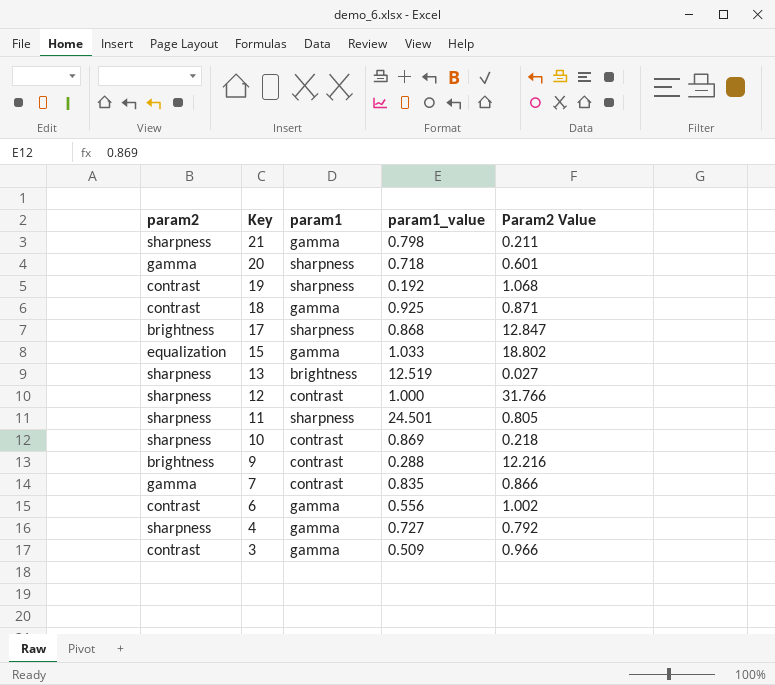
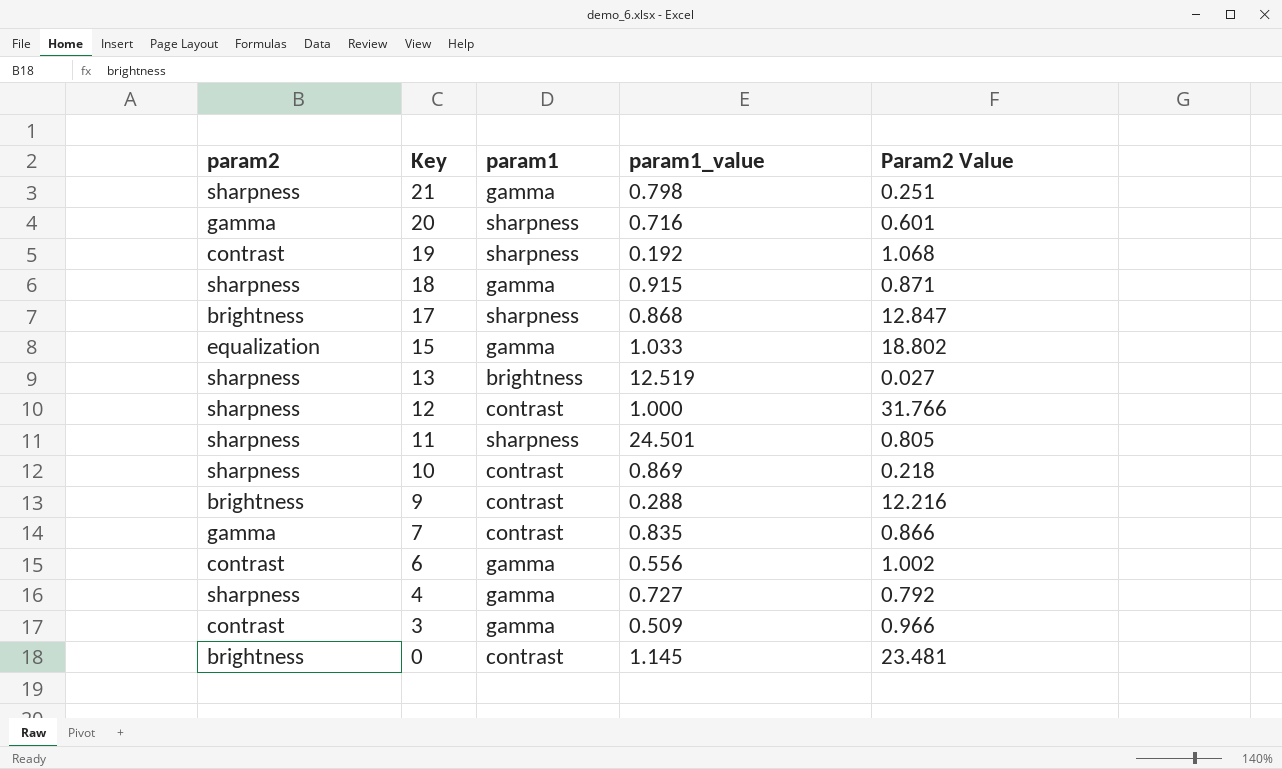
21 | Param2 Value: 0.211 -> 0.251
20 | param1_value: 0.718 -> 0.716
18 | param2: contrast -> sharpness
18 | param1_value: 0.925 -> 0.915
row 0: none -> brightness | contrast | 1.145 | 23.481

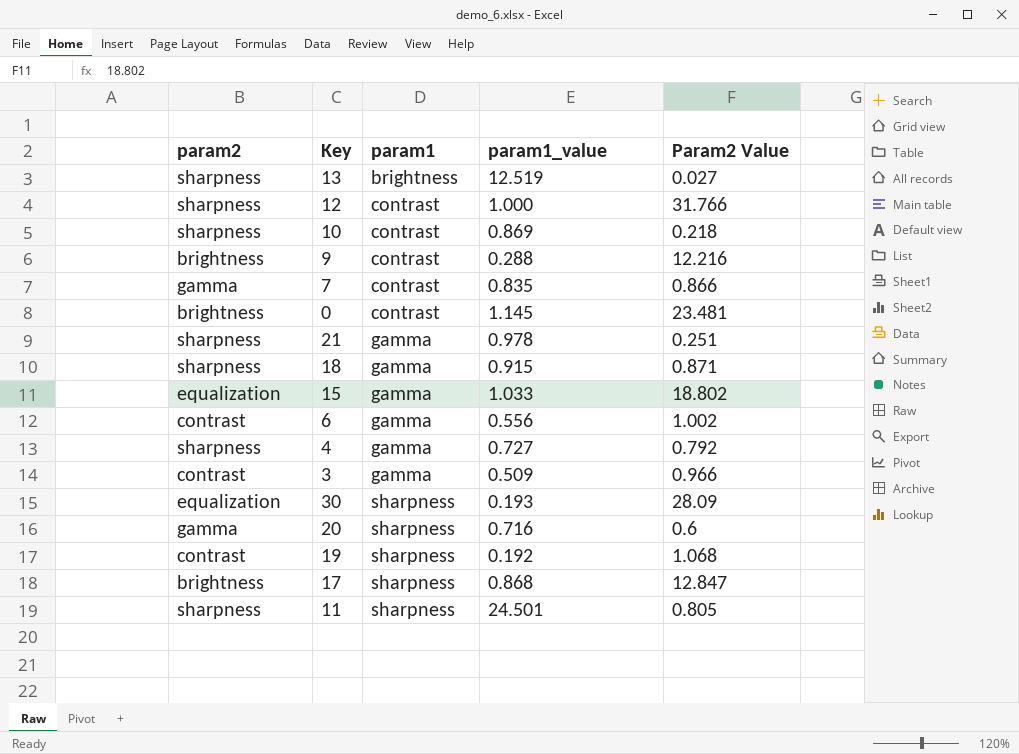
row order: Key descending -> param1 ascending
21 | param1_value: 0.798 -> 0.978
row 30: none -> equalization | sharpness | 0.193 | 28.09
20 | Param2 Value: 0.601 -> 0.6

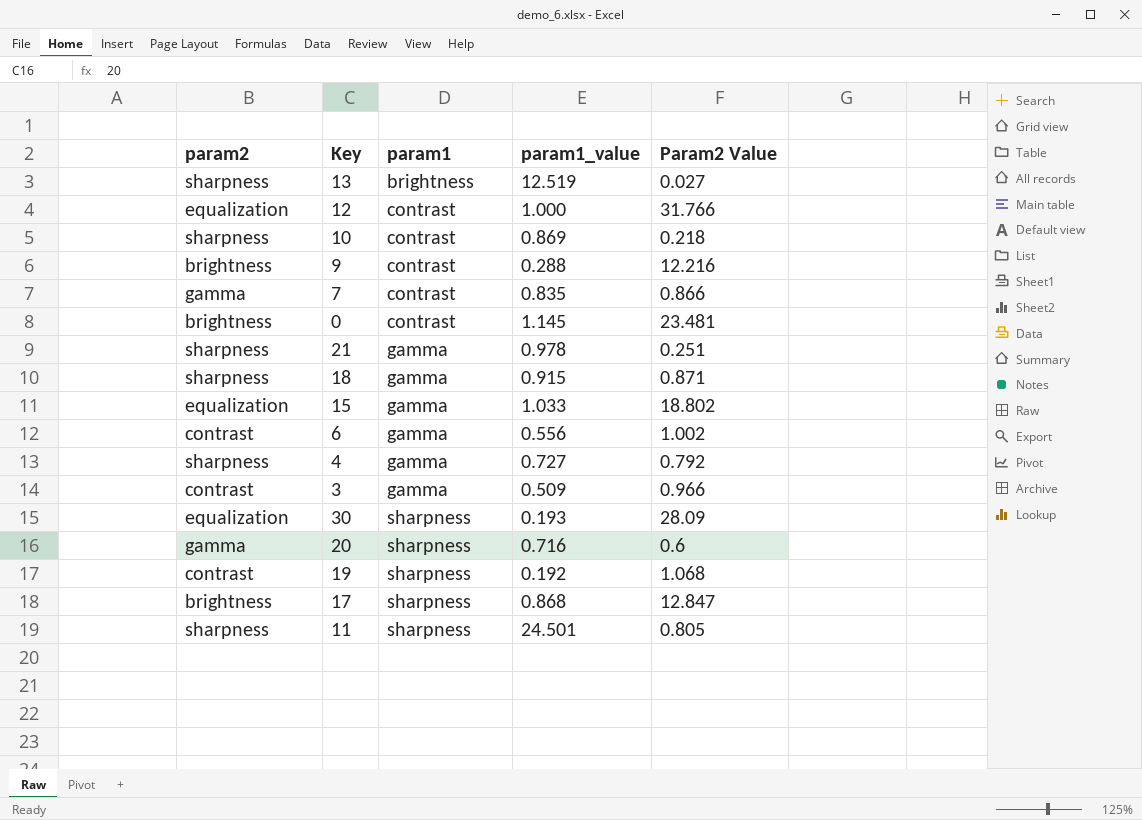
12 | param2: sharpness -> equalization

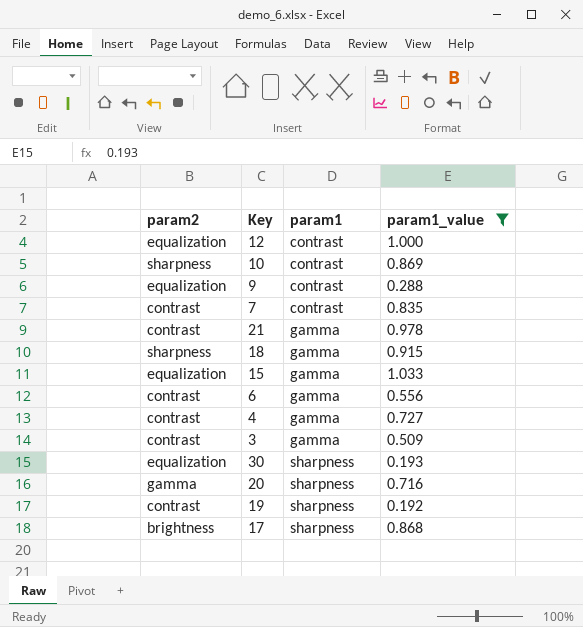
filter: none -> param1_value <= 1.033
column Param2 Value | position: 5 -> none
9 | param2: brightness -> equalization
7 | param2: gamma -> contrast
21 | param2: sharpness -> contrast
4 | param2: sharpness -> contrast

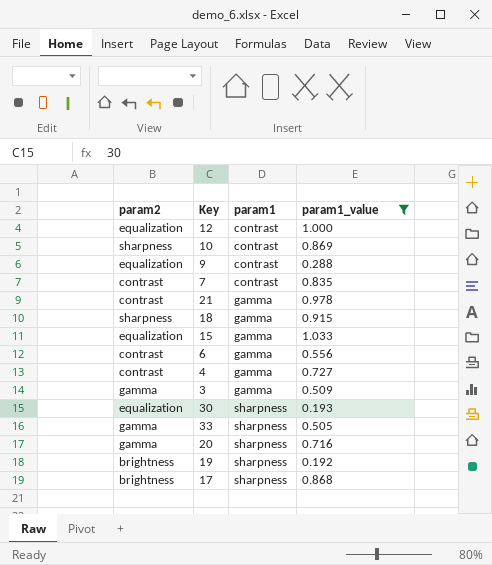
3 | param2: contrast -> gamma
row 33: none -> gamma | sharpness | 0.505
19 | param2: contrast -> brightness

